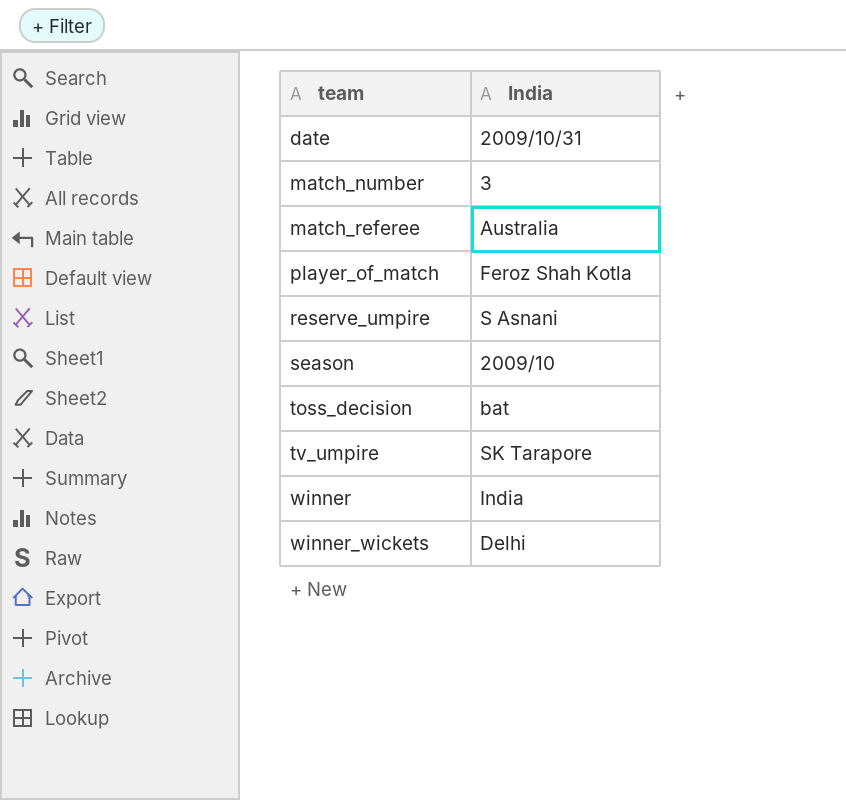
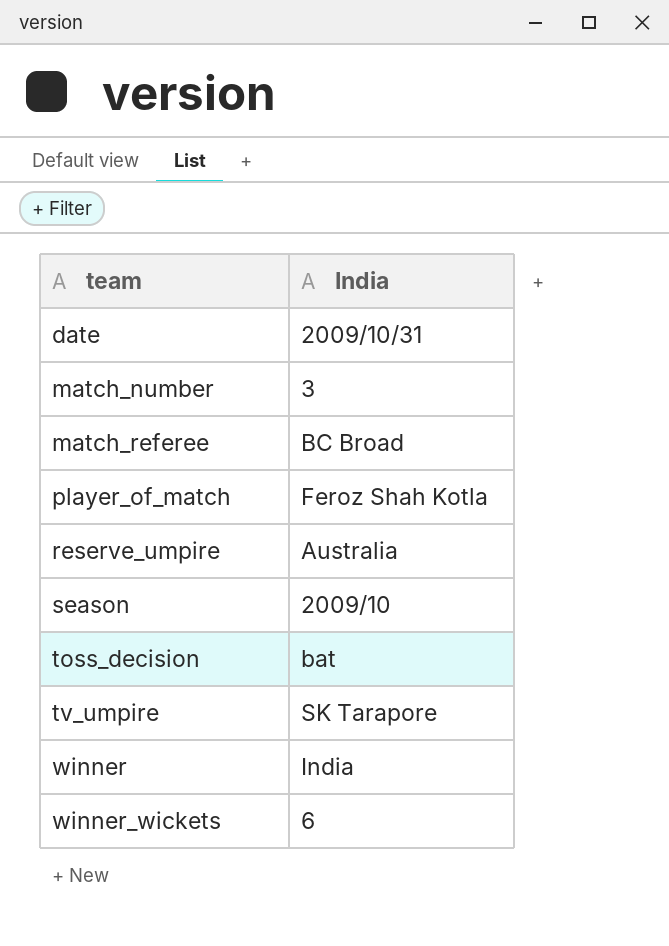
match_referee | India: Australia -> BC Broad
reserve_umpire | India: S Asnani -> Australia
winner_wickets | India: Delhi -> 6

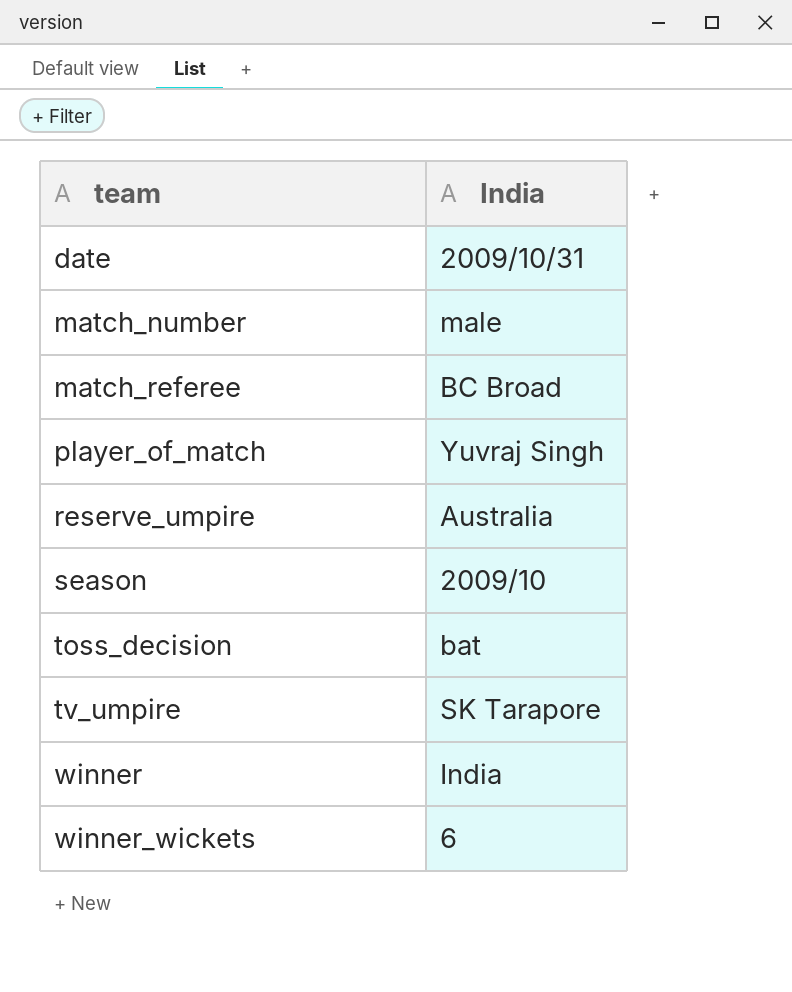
match_number | India: 3 -> male
player_of_match | India: Feroz Shah Kotla -> Yuvraj Singh

